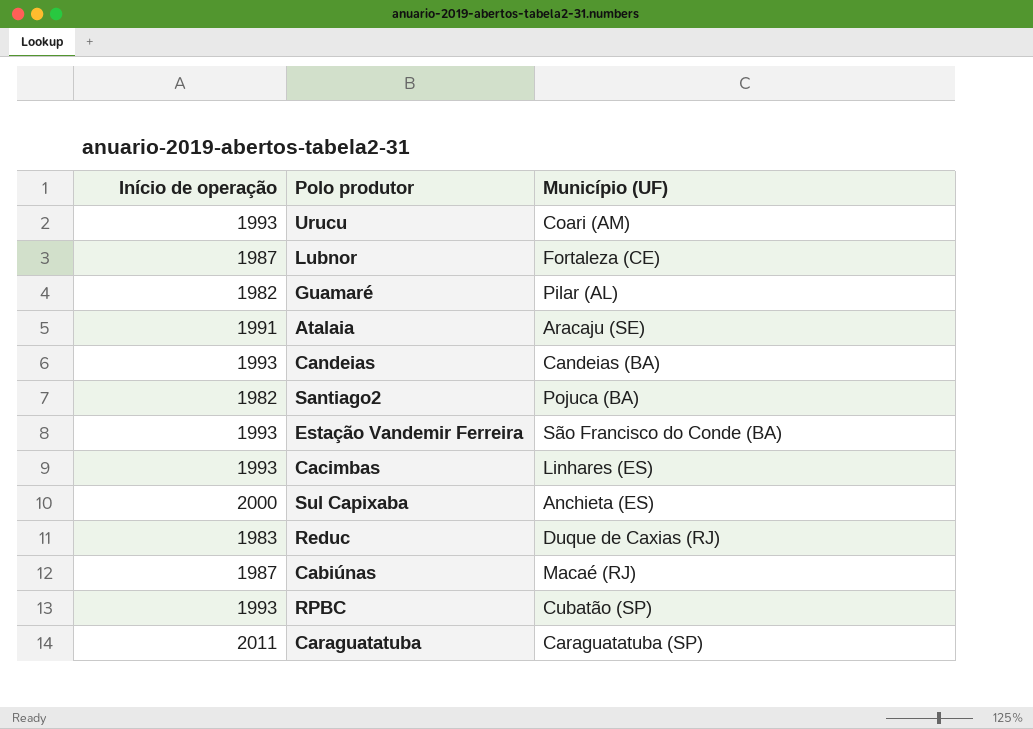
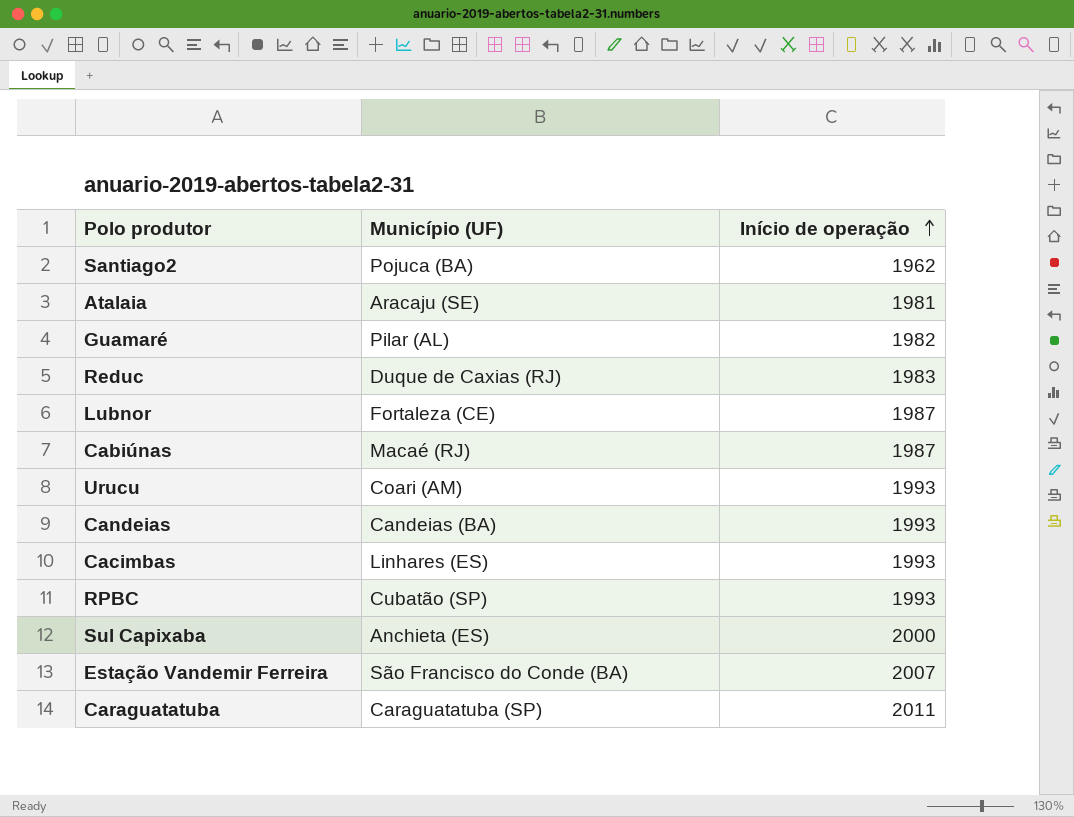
row order: none -> Início de operação ascending
column Início de operação | position: 1 -> 3
Santiago2 | Início de operação: 1982 -> 1962
Atalaia | Início de operação: 1991 -> 1981
Estação Vandemir Ferreira | Início de operação: 1993 -> 2007

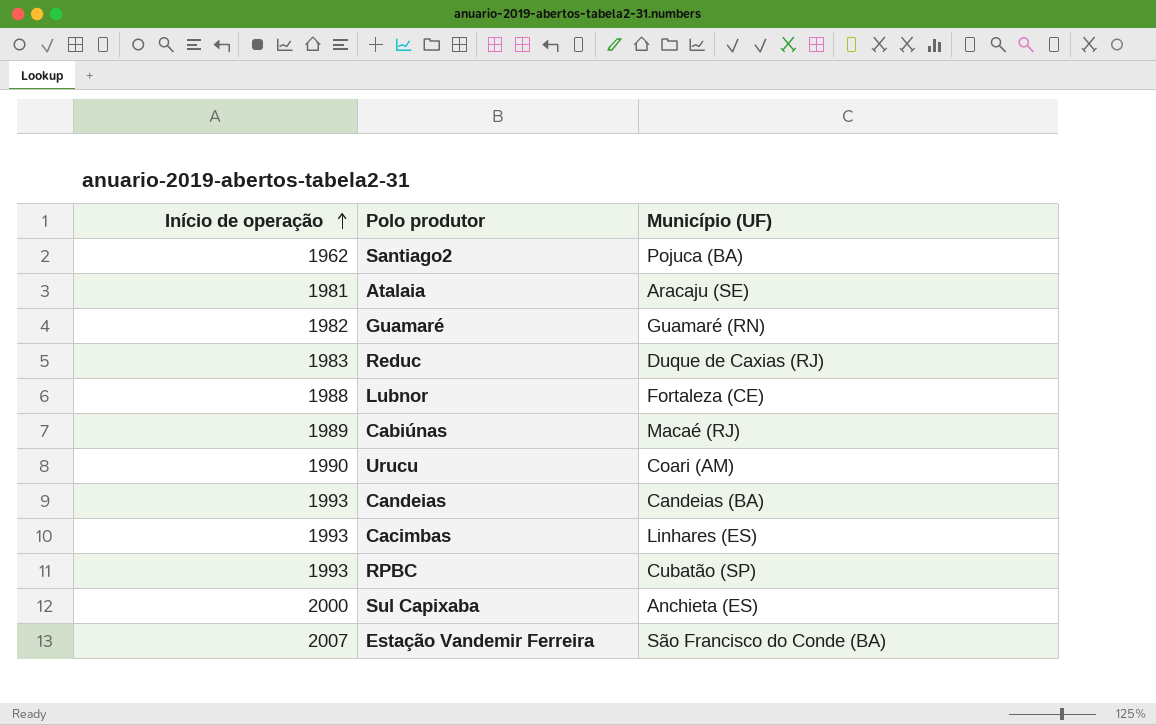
column Início de operação | position: 3 -> 1
row Caraguatatuba: Caraguatatuba (SP) | 2011 -> none
Guamaré | Município (UF): Pilar (AL) -> Guamaré (RN)
Lubnor | Início de operação: 1987 -> 1988
Cabiúnas | Início de operação: 1987 -> 1989
Urucu | Início de operação: 1993 -> 1990

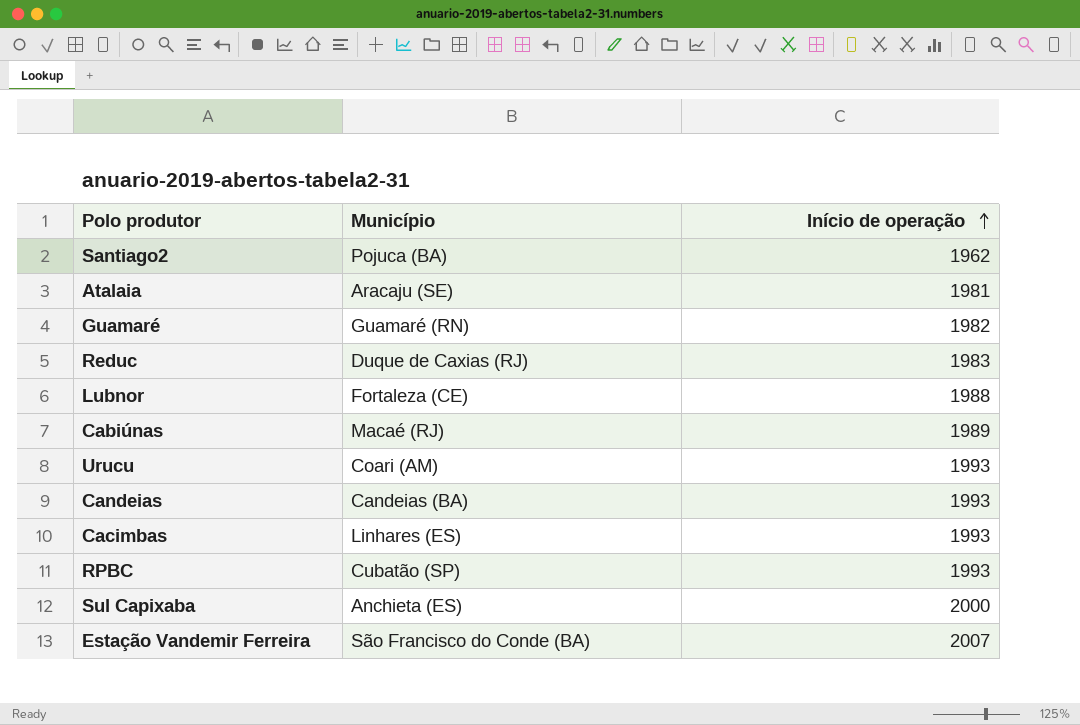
column name: Município (UF) -> Município
column Início de operação | position: 1 -> 3
Urucu | Início de operação: 1990 -> 1993

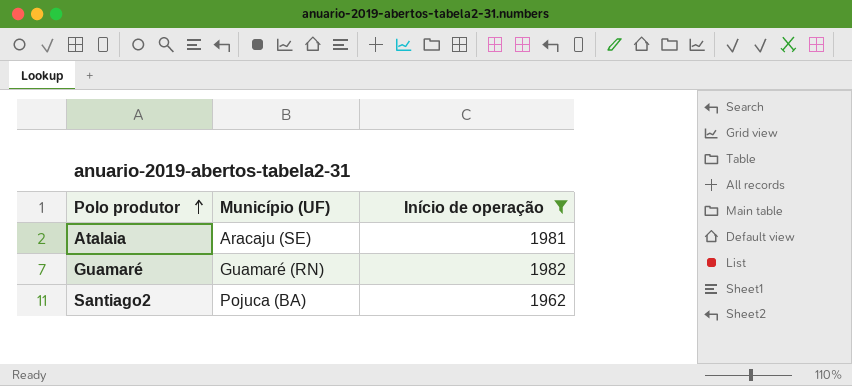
filter: none -> Início de operação <= 1982
row order: Início de operação ascending -> Polo produtor ascending
column name: Município -> Município (UF)

